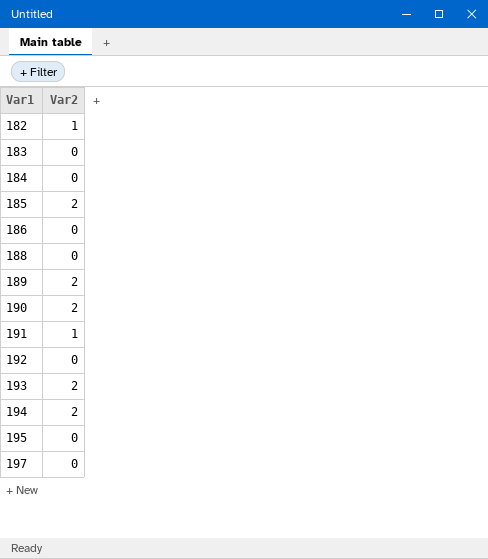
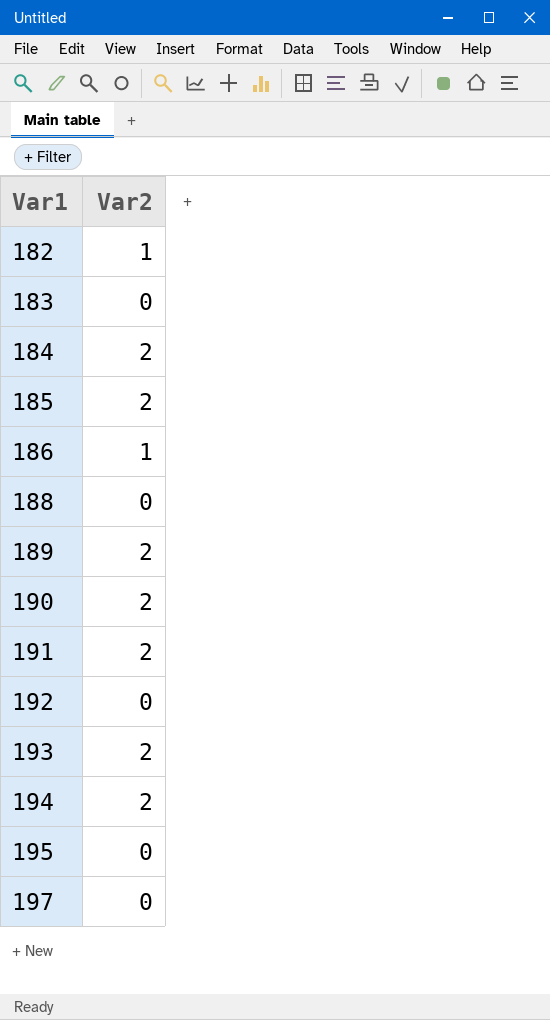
184 | Var2: 0 -> 2
186 | Var2: 0 -> 1
191 | Var2: 1 -> 2

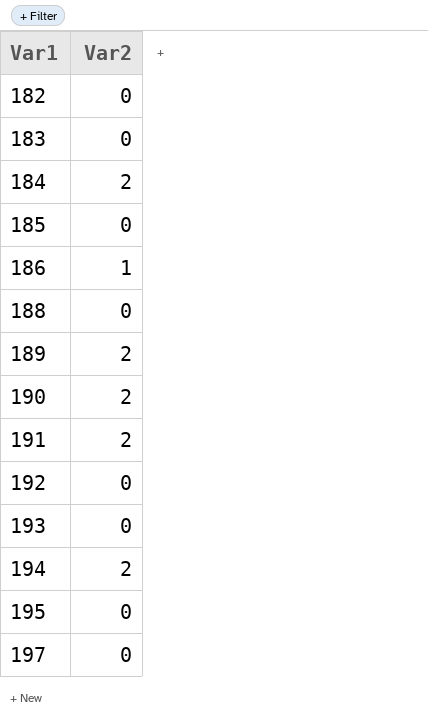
182 | Var2: 1 -> 0
185 | Var2: 2 -> 0
193 | Var2: 2 -> 0

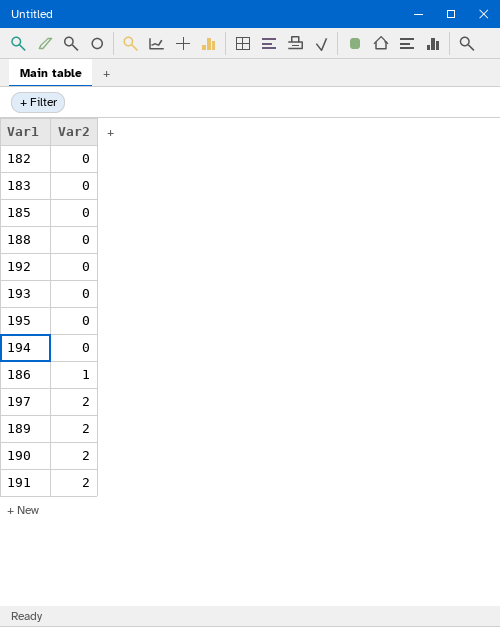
row order: Var1 ascending -> Var2 ascending
row 184: 2 -> none
194 | Var2: 2 -> 0
197 | Var2: 0 -> 2

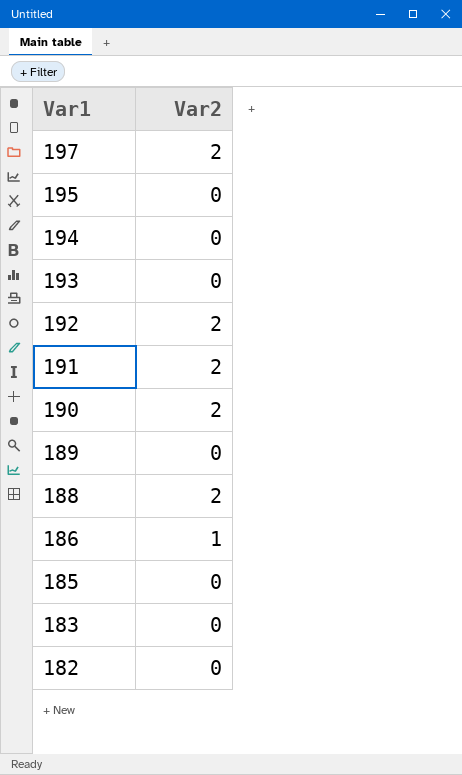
row order: Var2 ascending -> Var1 descending
192 | Var2: 0 -> 2
189 | Var2: 2 -> 0
188 | Var2: 0 -> 2

